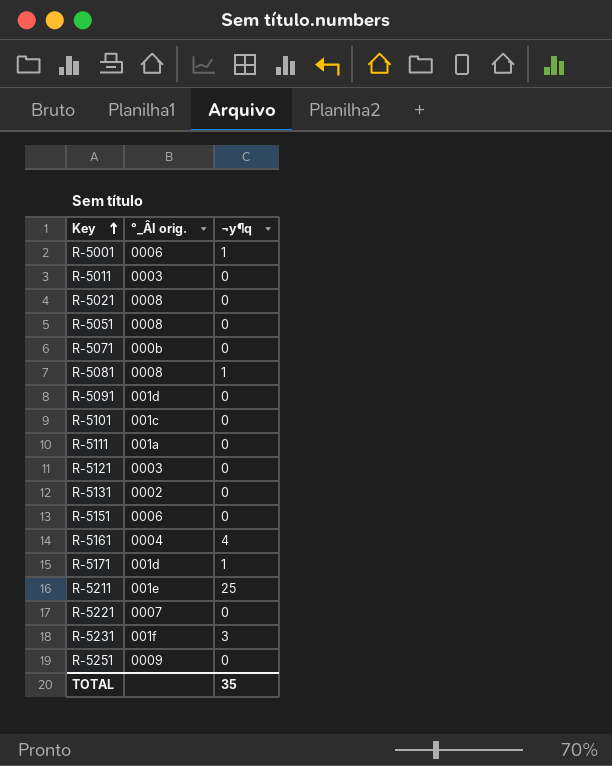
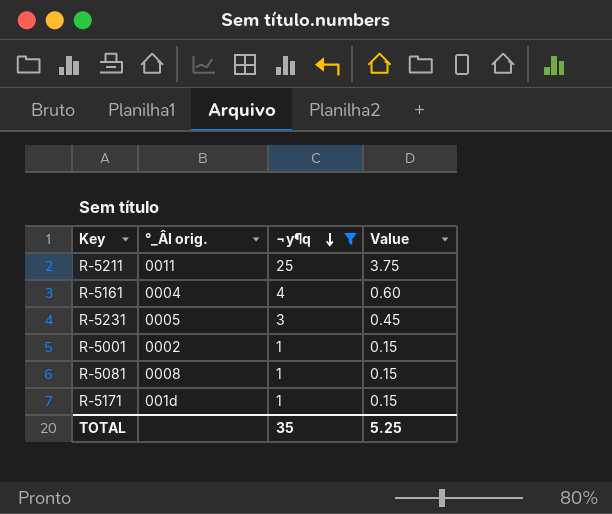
filter: none -> ¬y¶q != 0
row order: Key ascending -> ¬y¶q descending
column Value | formula: none -> [¬y¶q] * 0.15
R-5211 | °_ÂI orig.: 001e -> 0011
R-5231 | °_ÂI orig.: 001f -> 0005
R-5001 | °_ÂI orig.: 0006 -> 0002

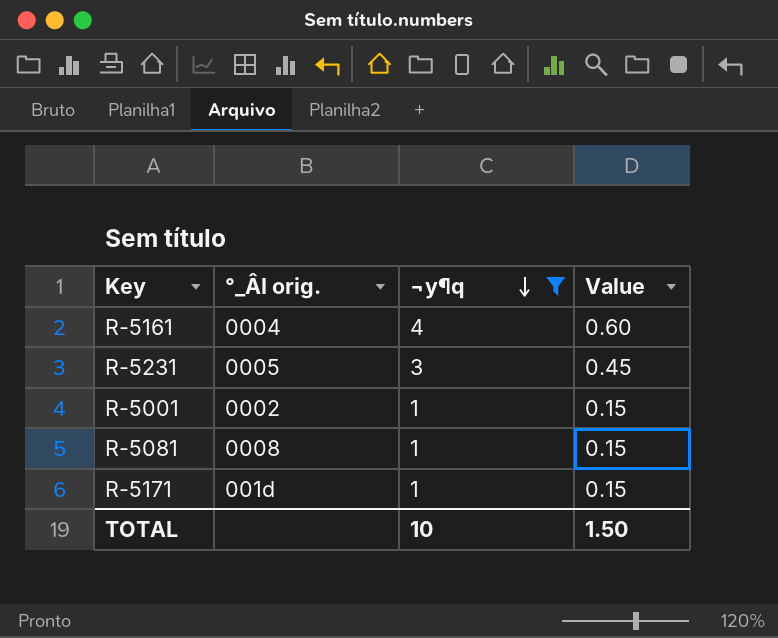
row R-5211: 0011 | 25 | 3.75 -> none
TOTAL | ¬y¶q: 35 -> 10
TOTAL | Value: 5.25 -> 1.50

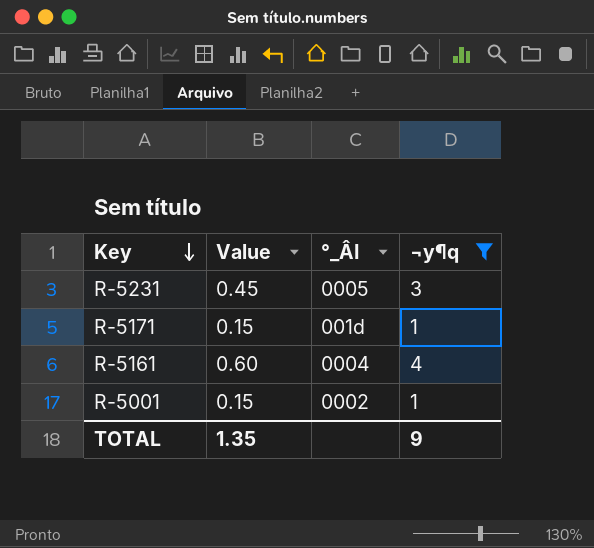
row order: ¬y¶q descending -> Key descending
column Value | position: 4 -> 2
column name: °_ÂI orig. -> °_ÂI
row R-5081: 0008 | 1 | 0.15 -> none
TOTAL | Value: 1.50 -> 1.35
TOTAL | ¬y¶q: 10 -> 9

